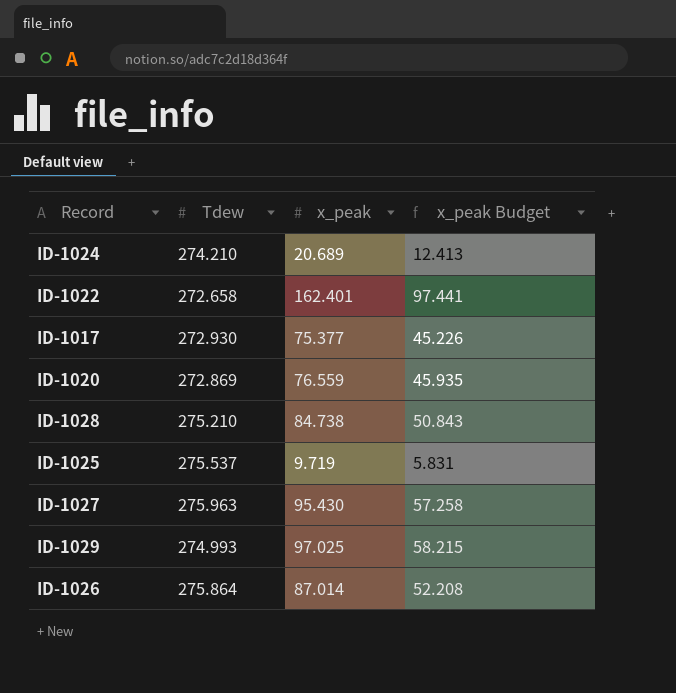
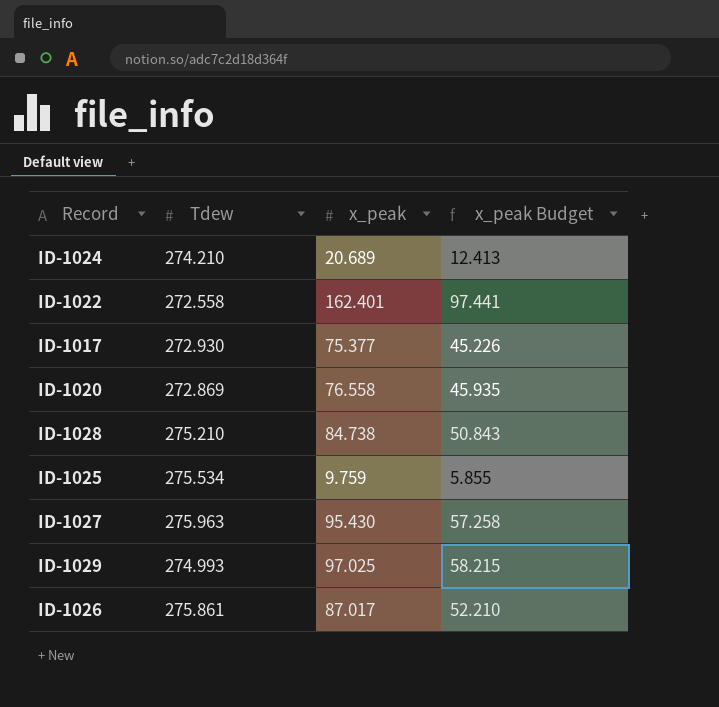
ID-1022 | Tdew: 272.658 -> 272.558
ID-1020 | x_peak: 76.559 -> 76.558
ID-1025 | Tdew: 275.537 -> 275.534
ID-1025 | x_peak: 9.719 -> 9.759
ID-1025 | x_peak Budget: 5.831 -> 5.855
ID-1026 | Tdew: 275.864 -> 275.861
ID-1026 | x_peak: 87.014 -> 87.017
ID-1026 | x_peak Budget: 52.208 -> 52.210

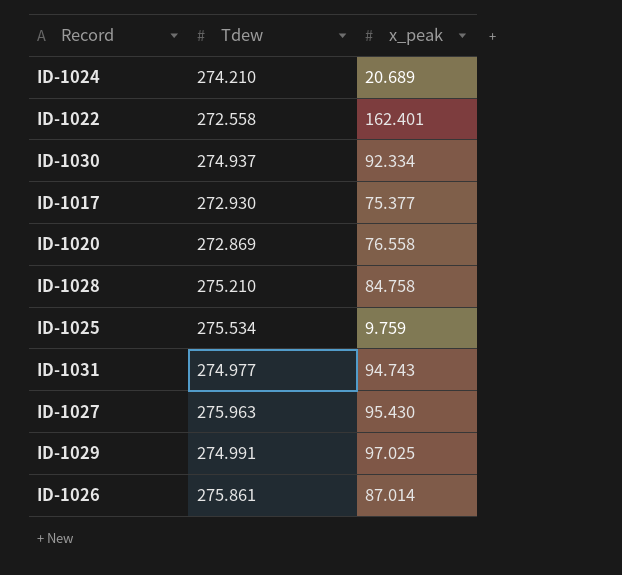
column x_peak Budget | formula: [x_peak] * 0.6 -> none
row ID-1030: none -> 274.937 | 92.334
ID-1028 | x_peak: 84.738 -> 84.758
row ID-1031: none -> 274.977 | 94.743
ID-1029 | Tdew: 274.993 -> 274.991
ID-1026 | x_peak: 87.017 -> 87.014

